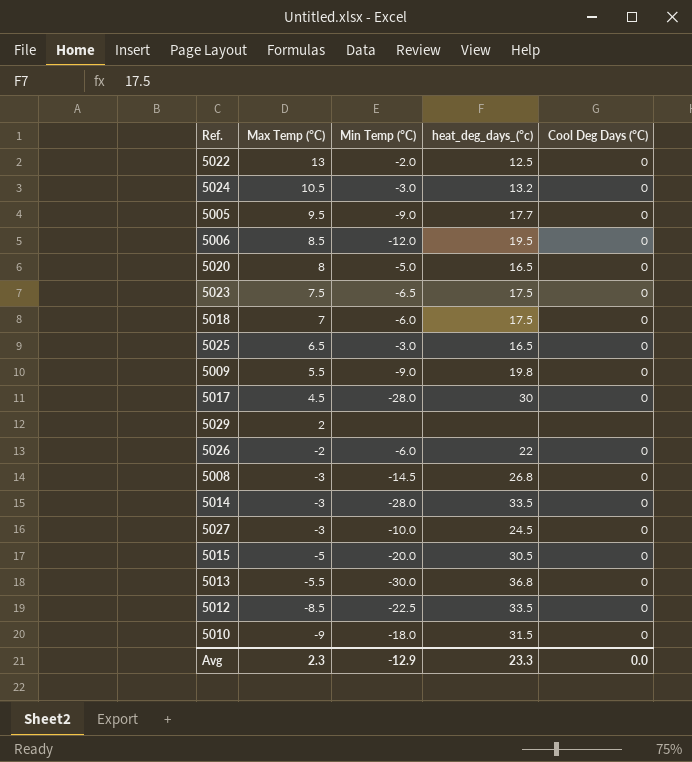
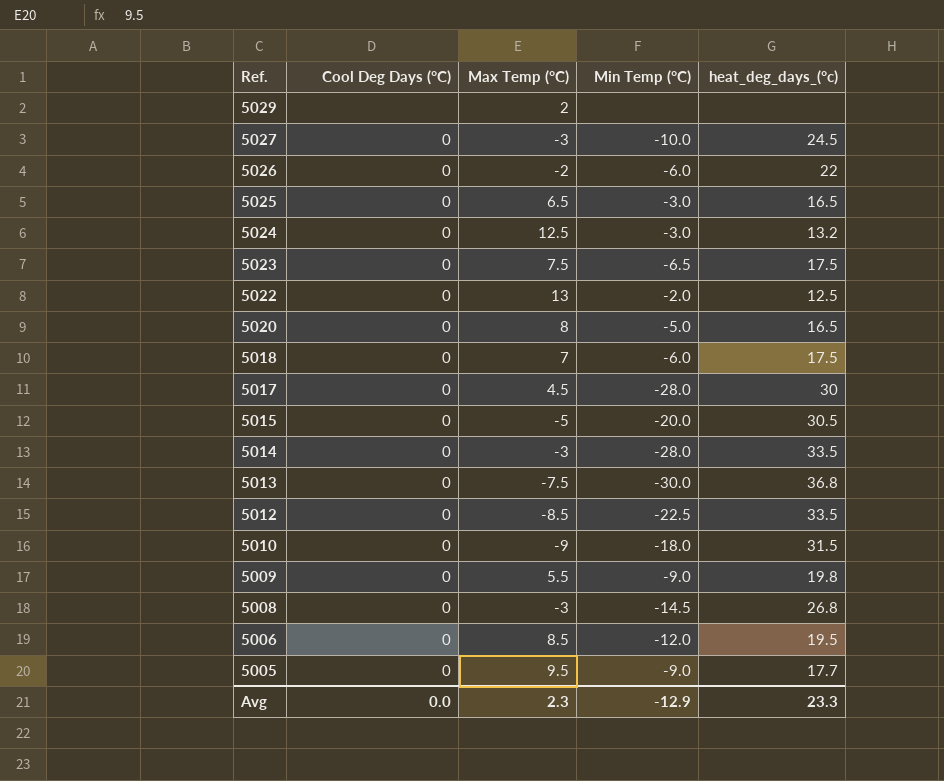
row order: Max Temp (°C) descending -> Ref. descending
column Cool Deg Days (°C) | position: 5 -> 2
5024 | Max Temp (°C): 10.5 -> 12.5
5013 | Max Temp (°C): -5.5 -> -7.5

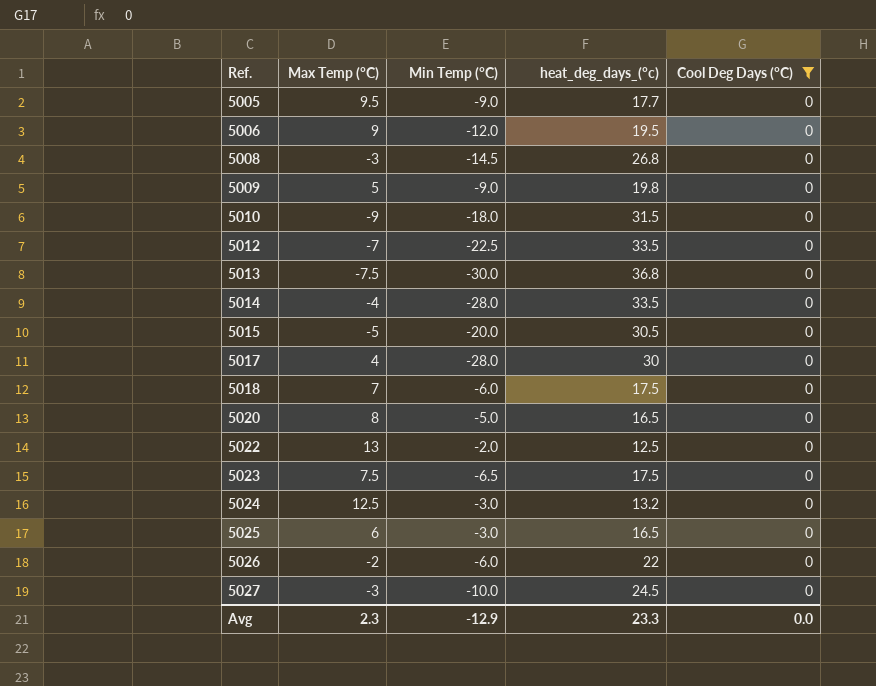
filter: none -> Cool Deg Days (°C) = 0
row order: Ref. descending -> Ref. ascending
column Cool Deg Days (°C) | position: 2 -> 5
5006 | Max Temp (°C): 8.5 -> 9
5009 | Max Temp (°C): 5.5 -> 5
5012 | Max Temp (°C): -8.5 -> -7
5014 | Max Temp (°C): -3 -> -4
5017 | Max Temp (°C): 4.5 -> 4
5025 | Max Temp (°C): 6.5 -> 6

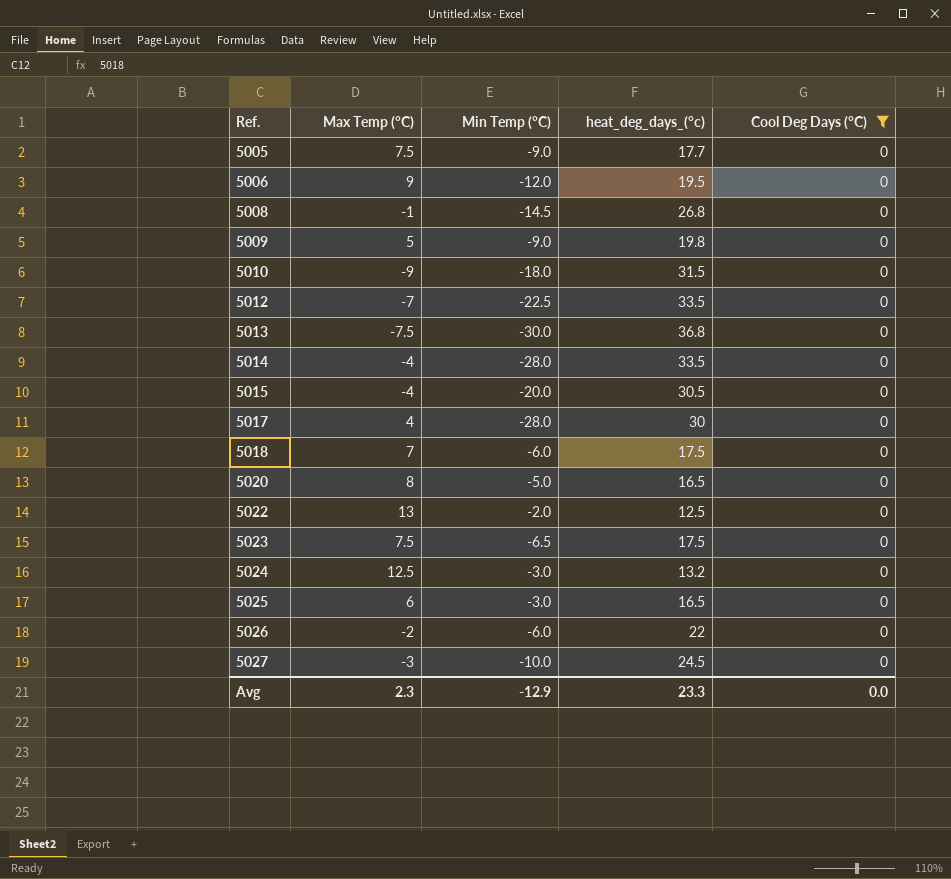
5005 | Max Temp (°C): 9.5 -> 7.5
5008 | Max Temp (°C): -3 -> -1
5015 | Max Temp (°C): -5 -> -4

